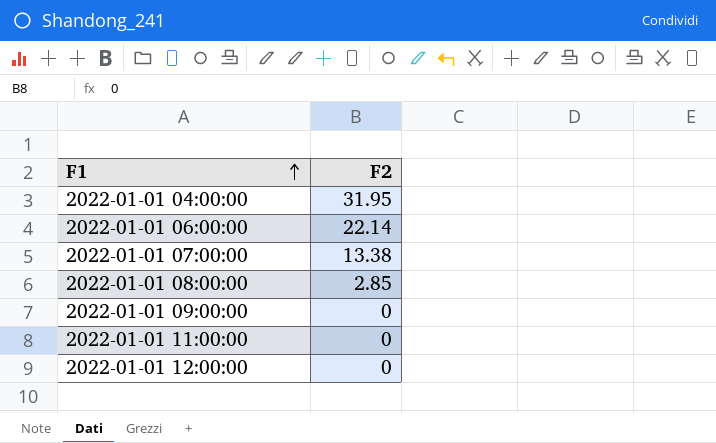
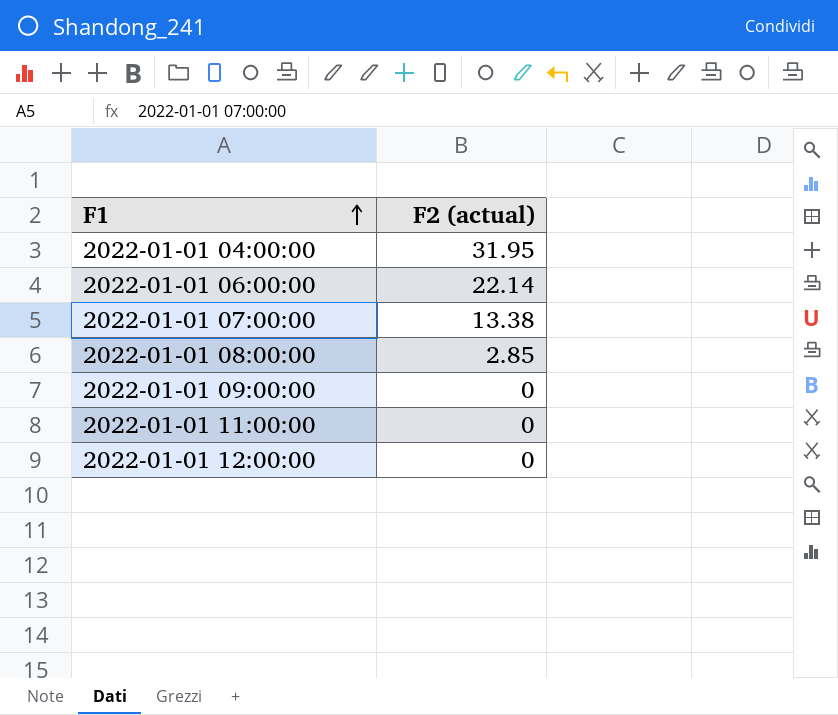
column name: F2 -> F2 (actual)

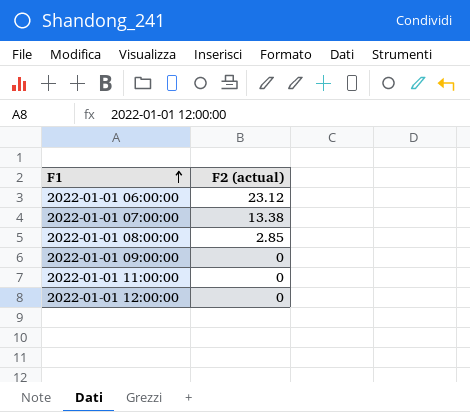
row 2022-01-01 04:00:00: 31.95 -> none
2022-01-01 06:00:00 | F2 (actual): 22.14 -> 23.12

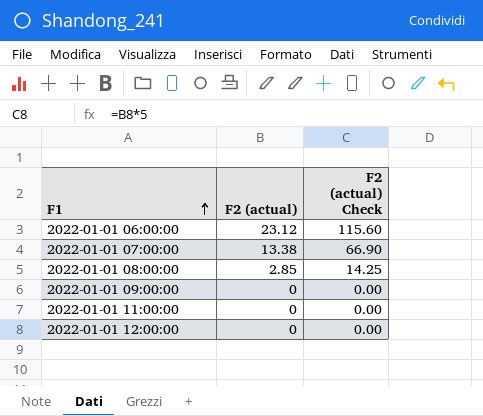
column F2 (actual) Check | formula: none -> [F2 (actual)] * 5

